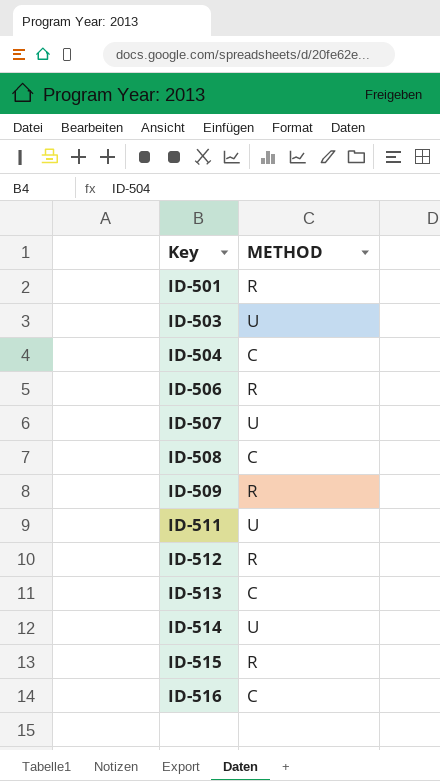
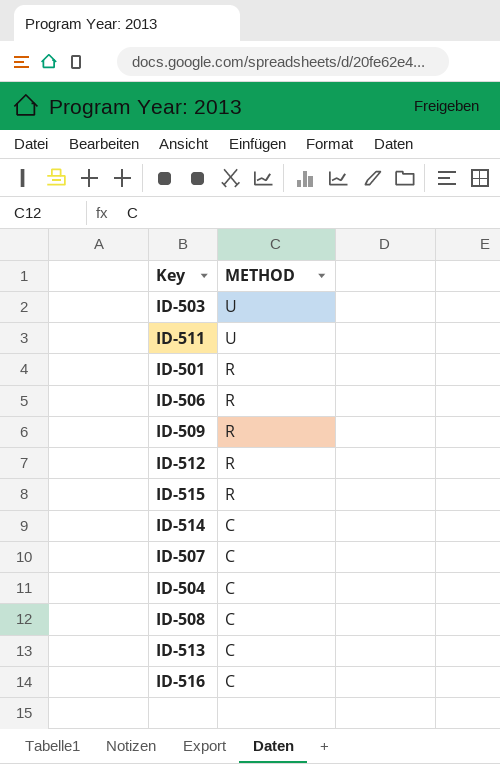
row order: Key ascending -> METHOD descending
ID-514 | METHOD: U -> C
ID-507 | METHOD: U -> C

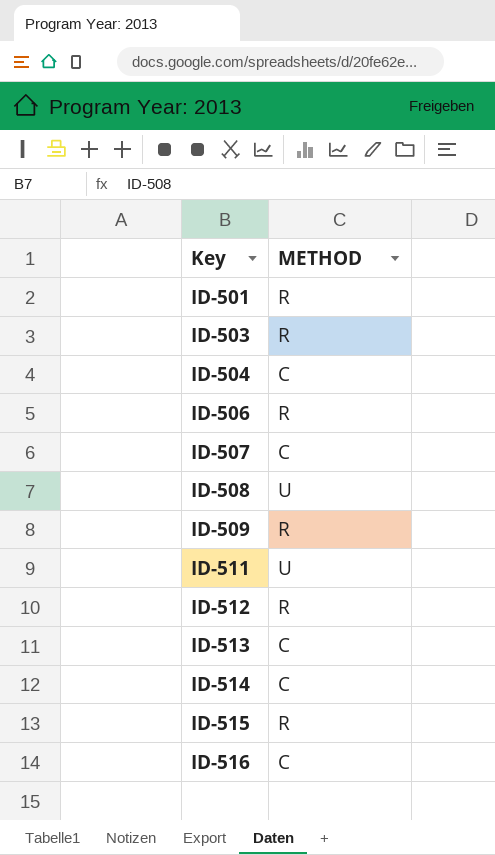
row order: METHOD descending -> Key ascending
ID-503 | METHOD: U -> R
ID-508 | METHOD: C -> U

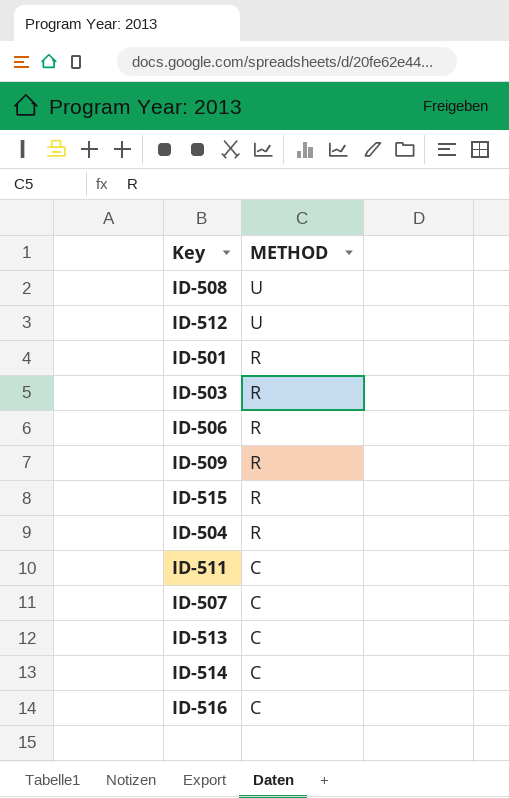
row order: Key ascending -> METHOD descending
ID-512 | METHOD: R -> U
ID-504 | METHOD: C -> R
ID-511 | METHOD: U -> C

